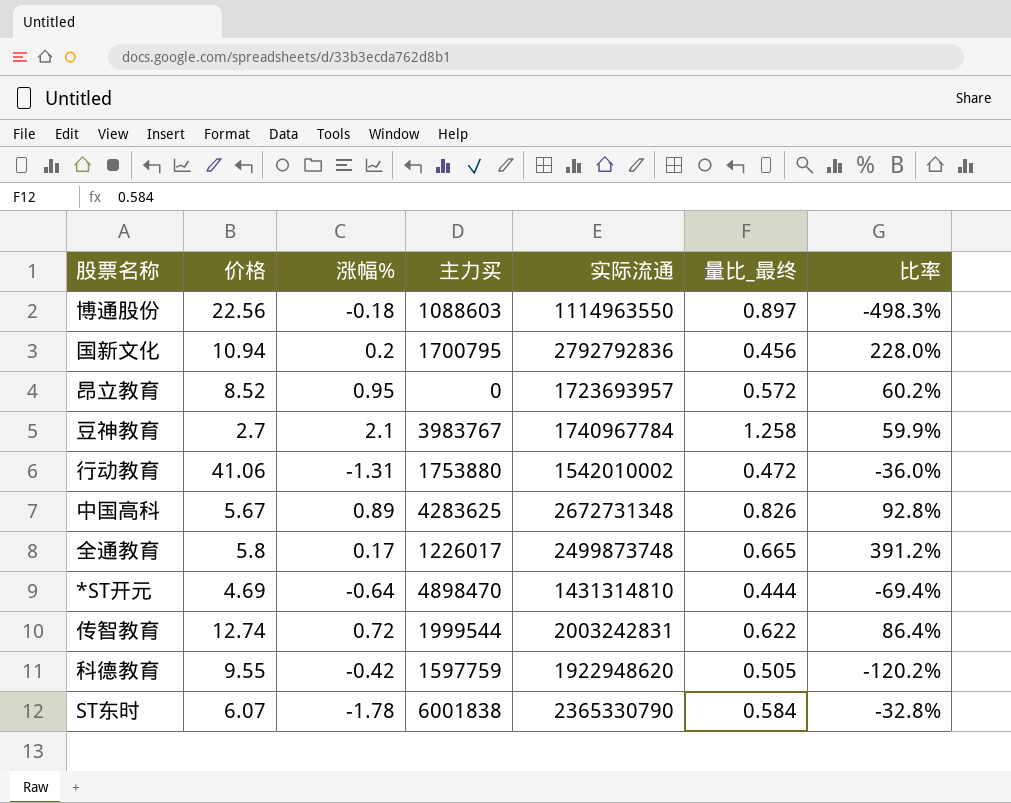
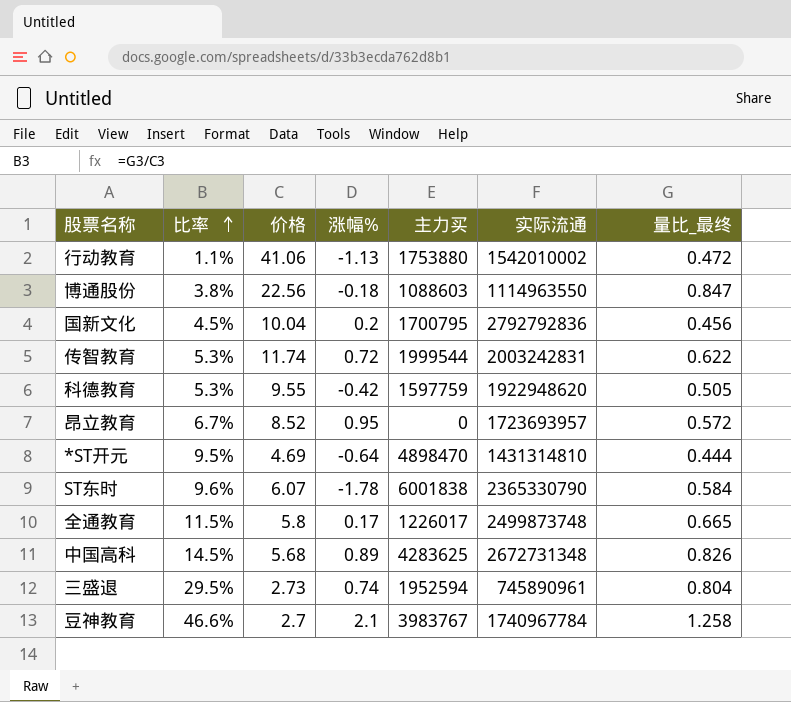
row order: none -> 比率 ascending
column 比率 | formula: [量比_最终] / [涨幅%] -> [量比_最终] / [价格]
column 比率 | position: 7 -> 2
行动教育 | 涨幅%: -1.31 -> -1.13
博通股份 | 量比_最终: 0.897 -> 0.847
国新文化 | 价格: 10.94 -> 10.04
传智教育 | 价格: 12.74 -> 11.74
中国高科 | 价格: 5.67 -> 5.68
row 三盛退: none -> 29.5% | 2.73 | 0.74 | 1952594 | 745890961 | 0.804

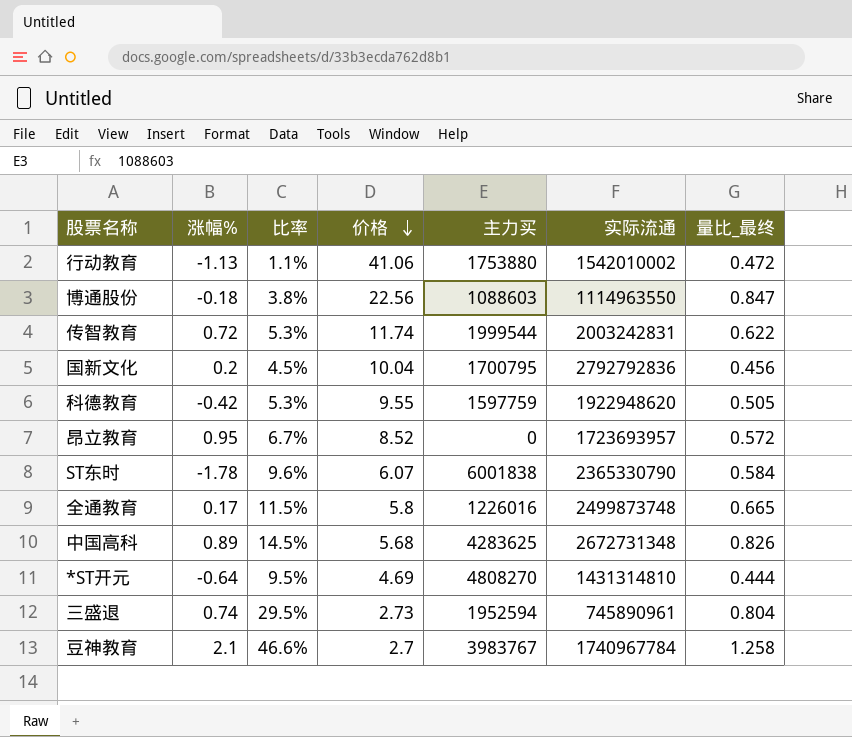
row order: 比率 ascending -> 价格 descending
column 涨幅% | position: 4 -> 2
全通教育 | 主力买: 1226017 -> 1226016
*ST开元 | 主力买: 4898470 -> 4808270

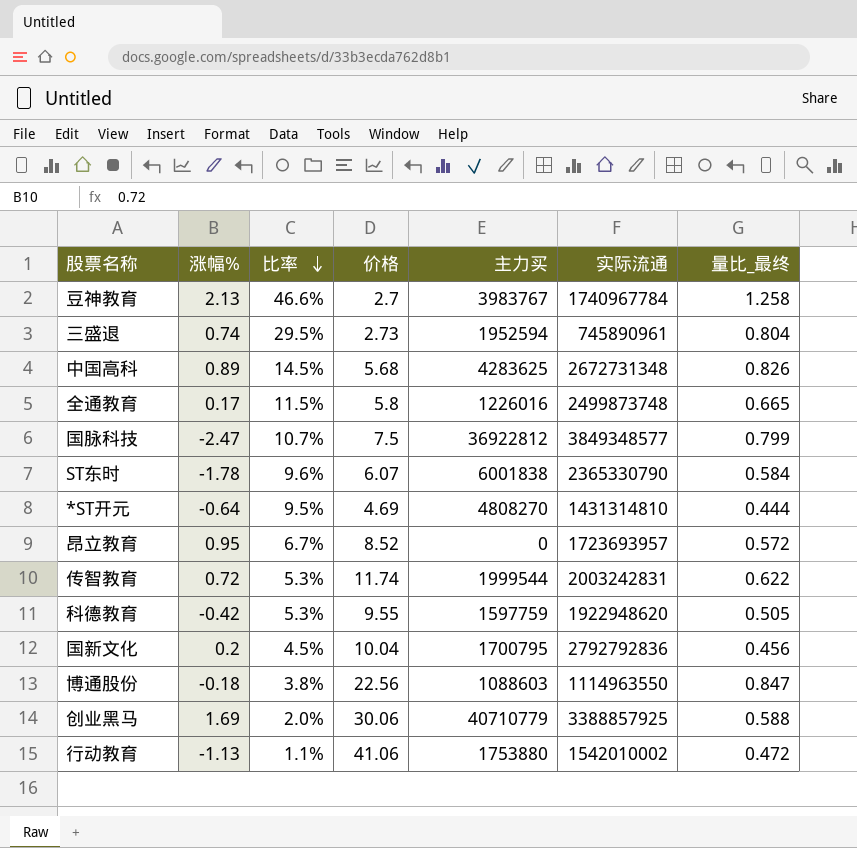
row order: 价格 descending -> 比率 descending
豆神教育 | 涨幅%: 2.1 -> 2.13
row 国脉科技: none -> -2.47 | 10.7% | 7.5 | 36922812 | 3849348577 | 0.799
row 创业黑马: none -> 1.69 | 2.0% | 30.06 | 40710779 | 3388857925 | 0.588

